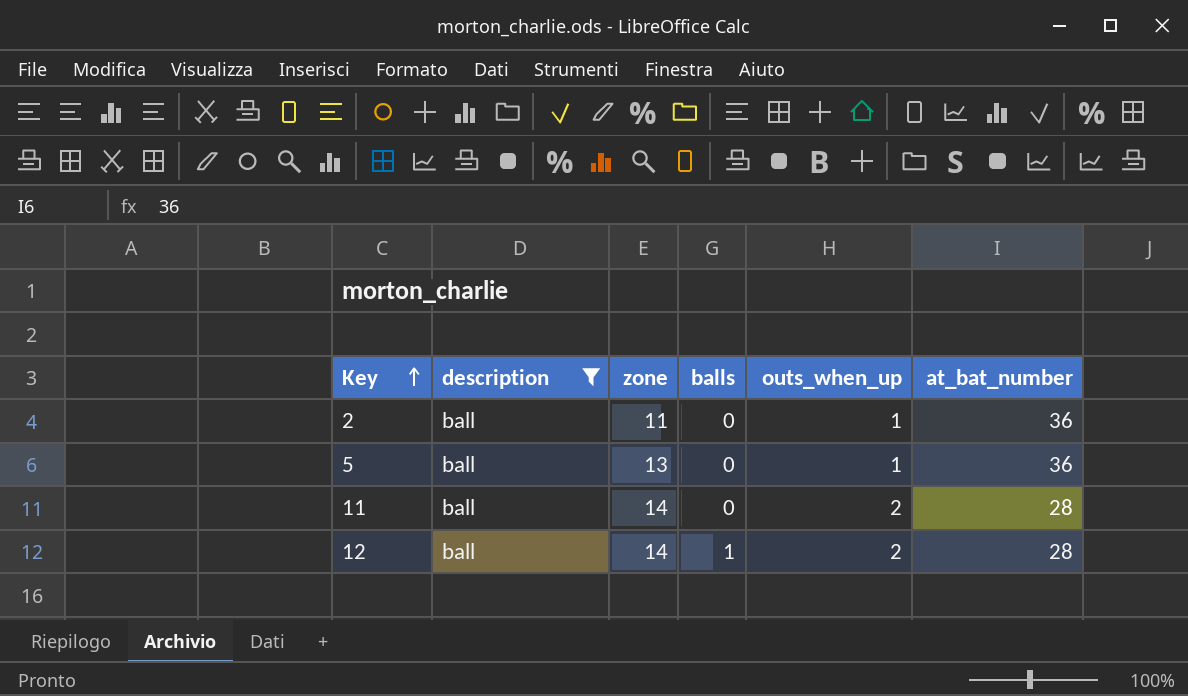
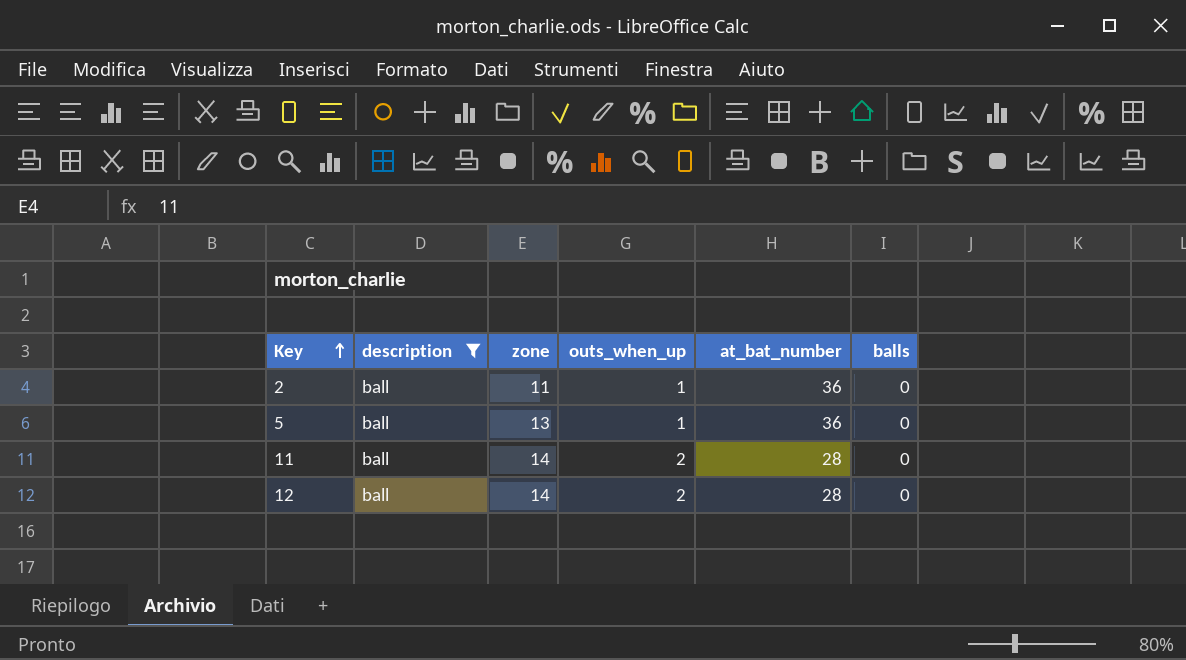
column balls | position: 4 -> 6
12 | balls: 1 -> 0

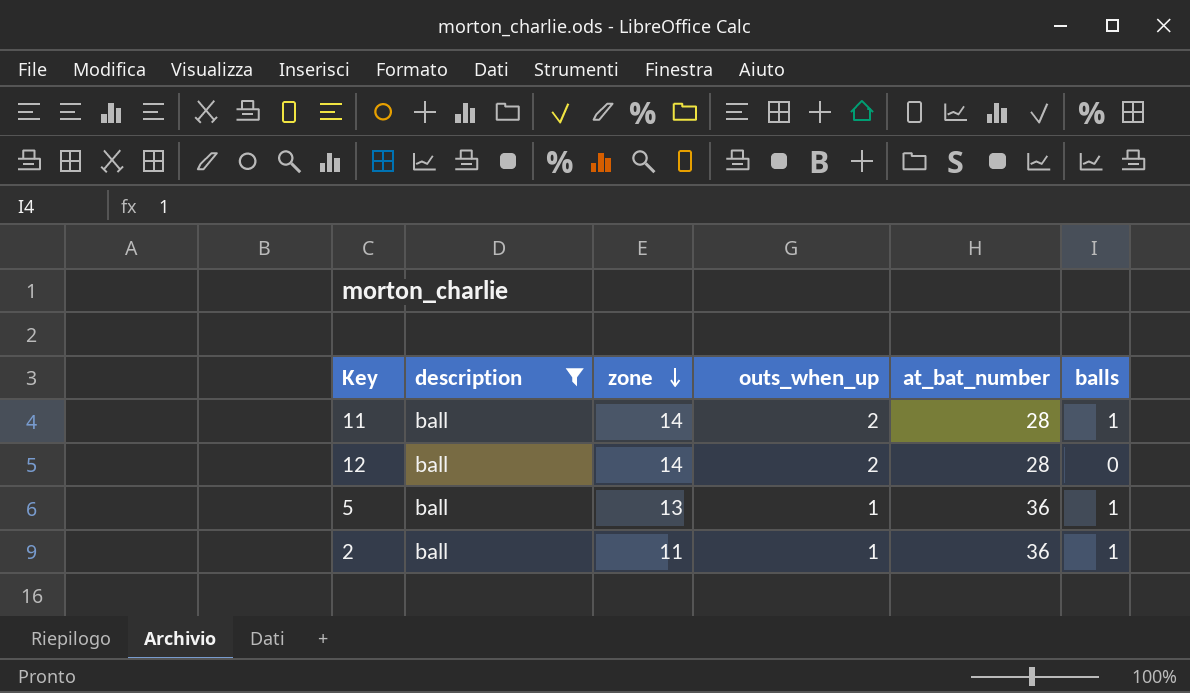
row order: Key ascending -> zone descending
11 | balls: 0 -> 1
5 | balls: 0 -> 1
2 | balls: 0 -> 1

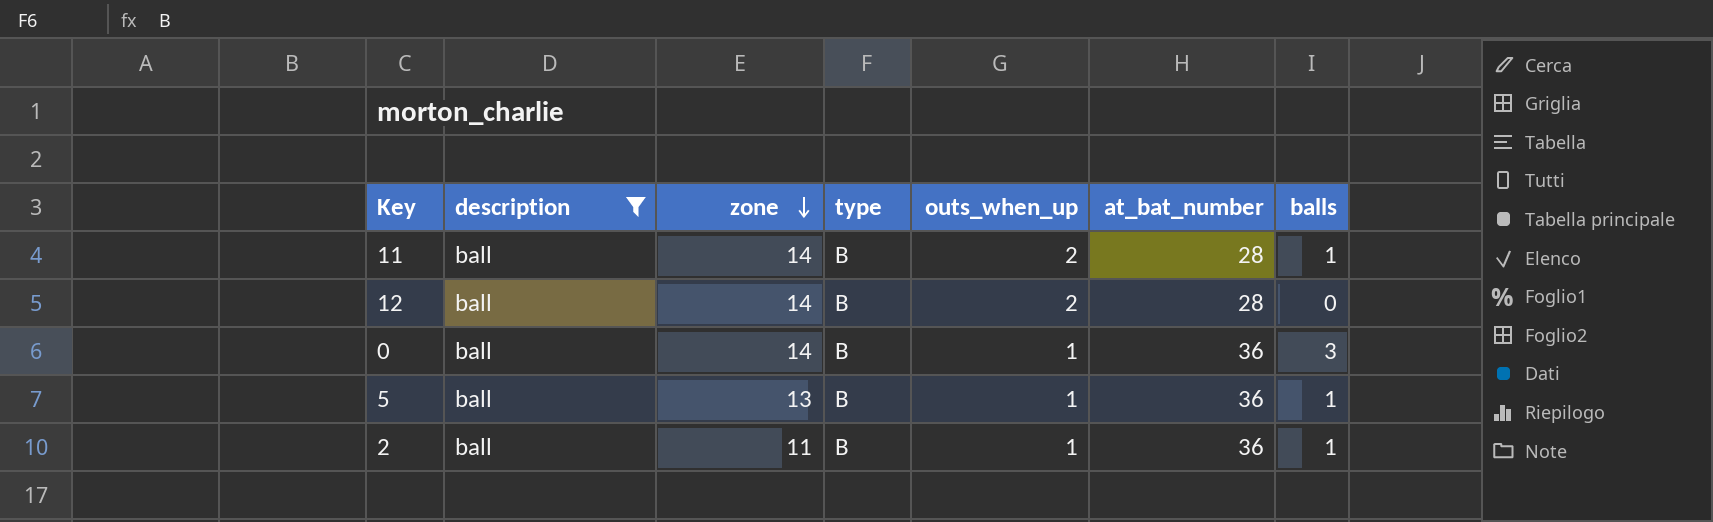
column type | position: none -> 4
row 0: none -> ball | 14 | B | 1 | 36 | 3

